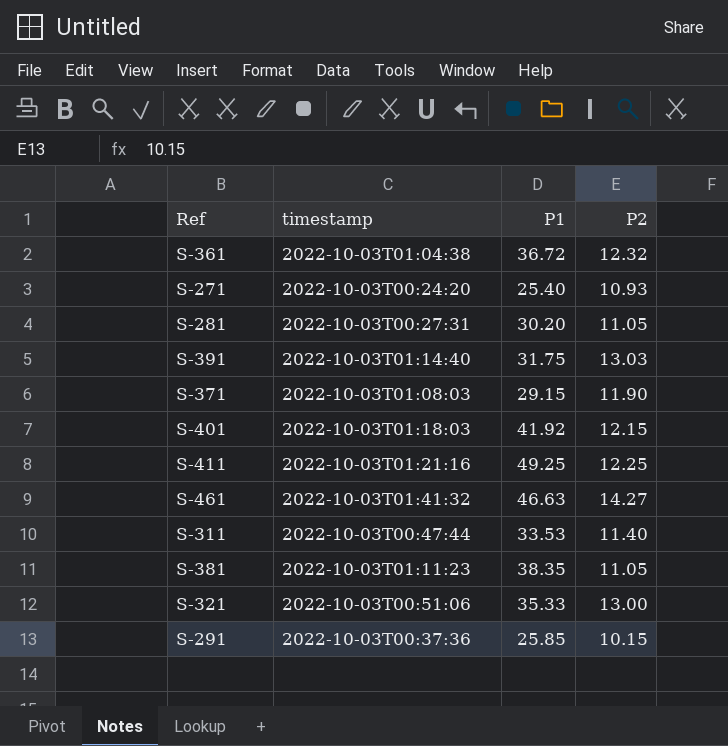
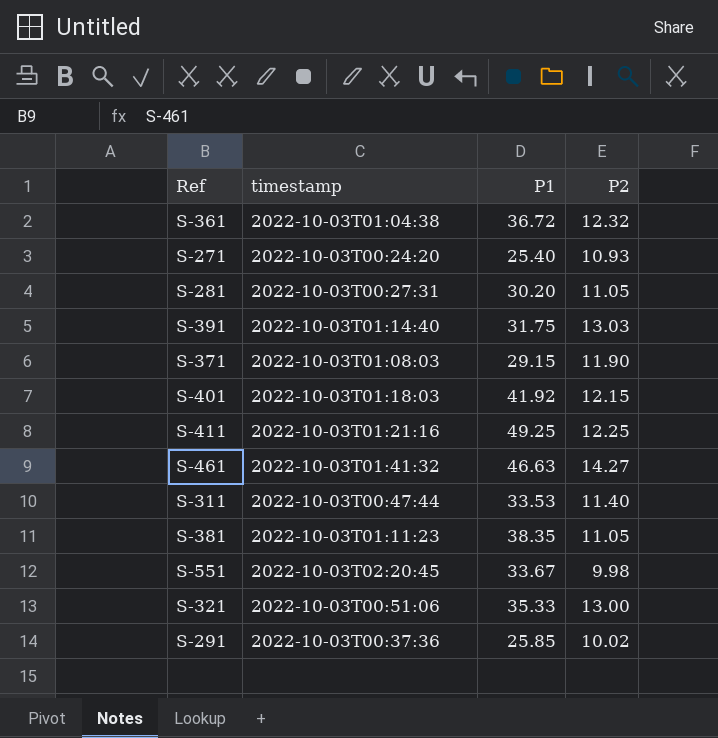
row S-551: none -> 2022-10-03T02:20:45 | 33.67 | 9.98
S-291 | P2: 10.15 -> 10.02

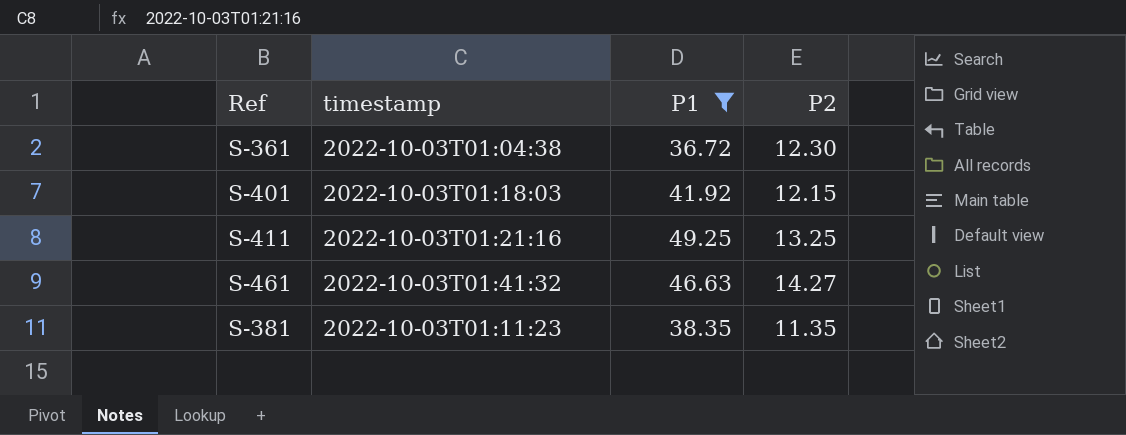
filter: none -> P1 >= 36.72
S-361 | P2: 12.32 -> 12.30
S-411 | P2: 12.25 -> 13.25
S-381 | P2: 11.05 -> 11.35

